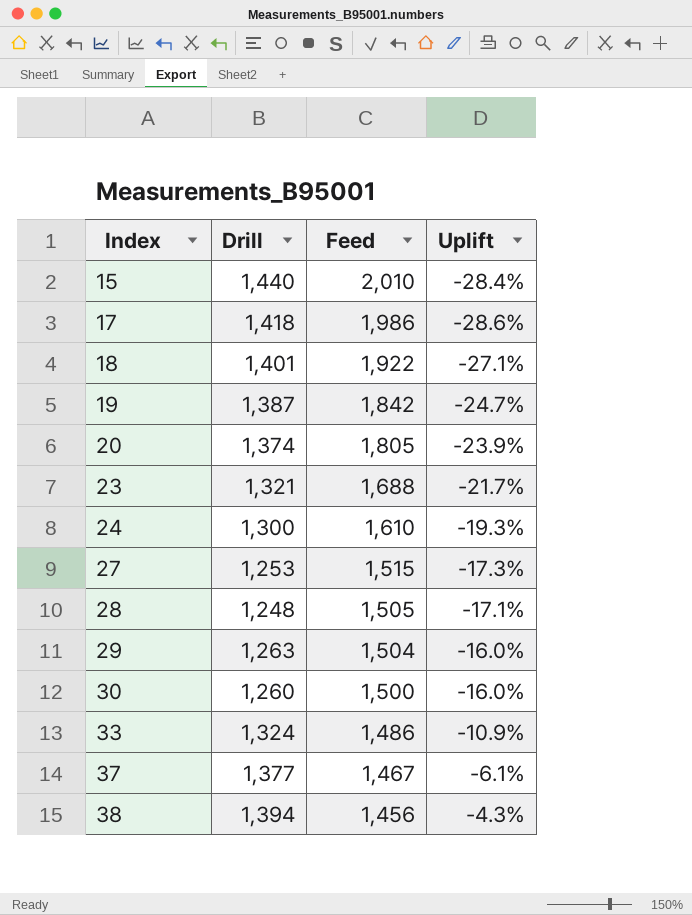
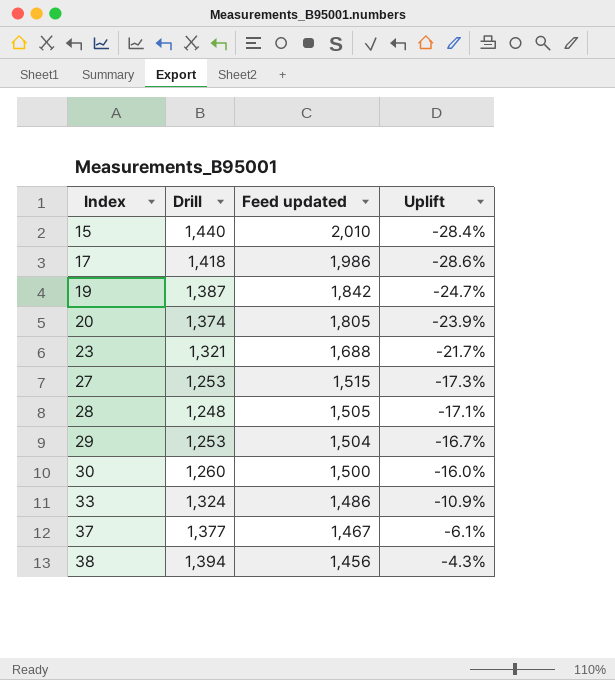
column name: Feed -> Feed updated
row 18: 1,401 | 1,922 | -27.1% -> none
row 24: 1,300 | 1,610 | -19.3% -> none
29 | Drill: 1,263 -> 1,253
29 | Uplift: -16.0% -> -16.7%

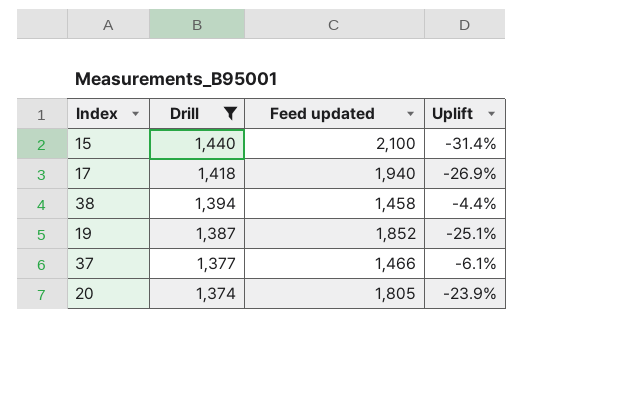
filter: none -> Drill >= 1,374
row order: Index ascending -> Drill descending
15 | Feed updated: 2,010 -> 2,100
15 | Uplift: -28.4% -> -31.4%
17 | Feed updated: 1,986 -> 1,940
17 | Uplift: -28.6% -> -26.9%
38 | Feed updated: 1,456 -> 1,458
38 | Uplift: -4.3% -> -4.4%
19 | Feed updated: 1,842 -> 1,852
19 | Uplift: -24.7% -> -25.1%
37 | Feed updated: 1,467 -> 1,466

